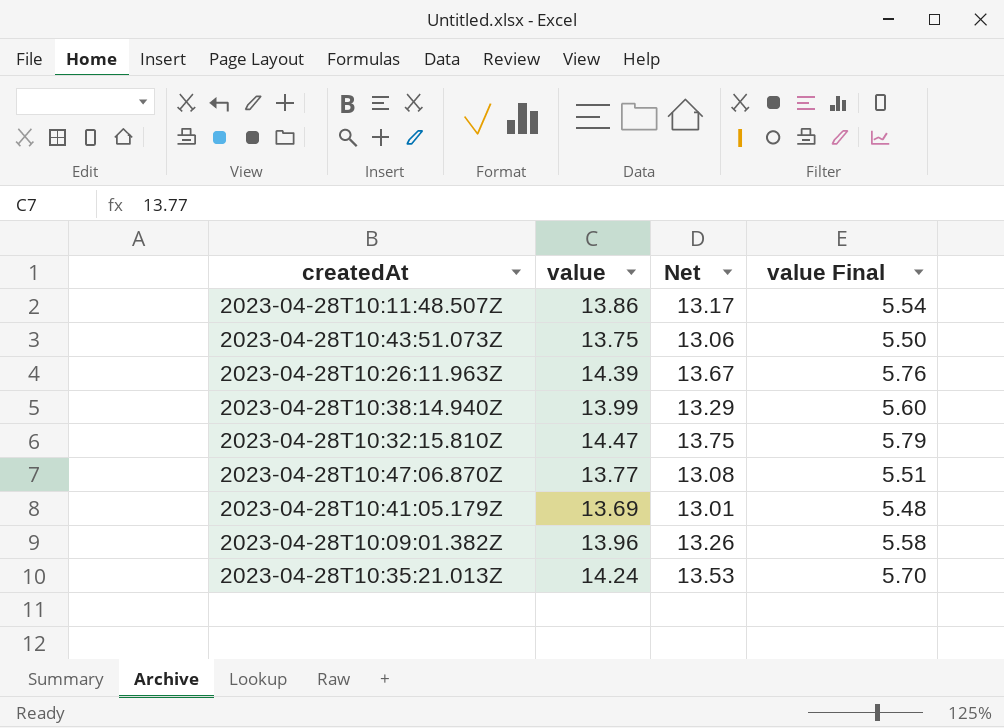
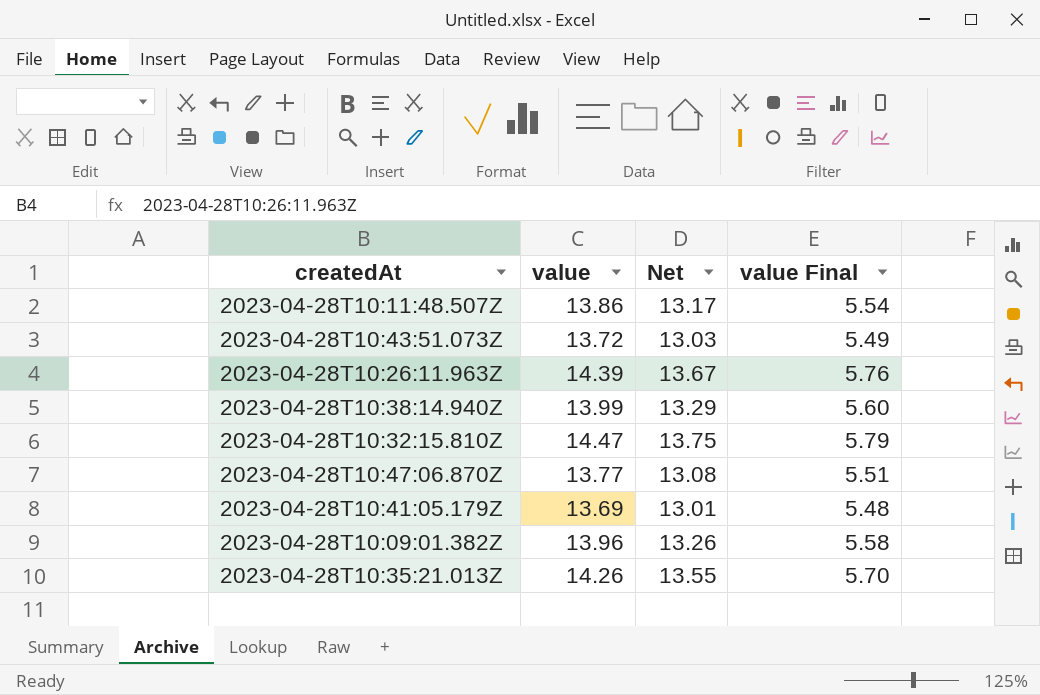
2023-04-28T10:43:51.073Z | value: 13.75 -> 13.72
2023-04-28T10:43:51.073Z | Net: 13.06 -> 13.03
2023-04-28T10:43:51.073Z | value Final: 5.50 -> 5.49
2023-04-28T10:35:21.013Z | value: 14.24 -> 14.26
2023-04-28T10:35:21.013Z | Net: 13.53 -> 13.55

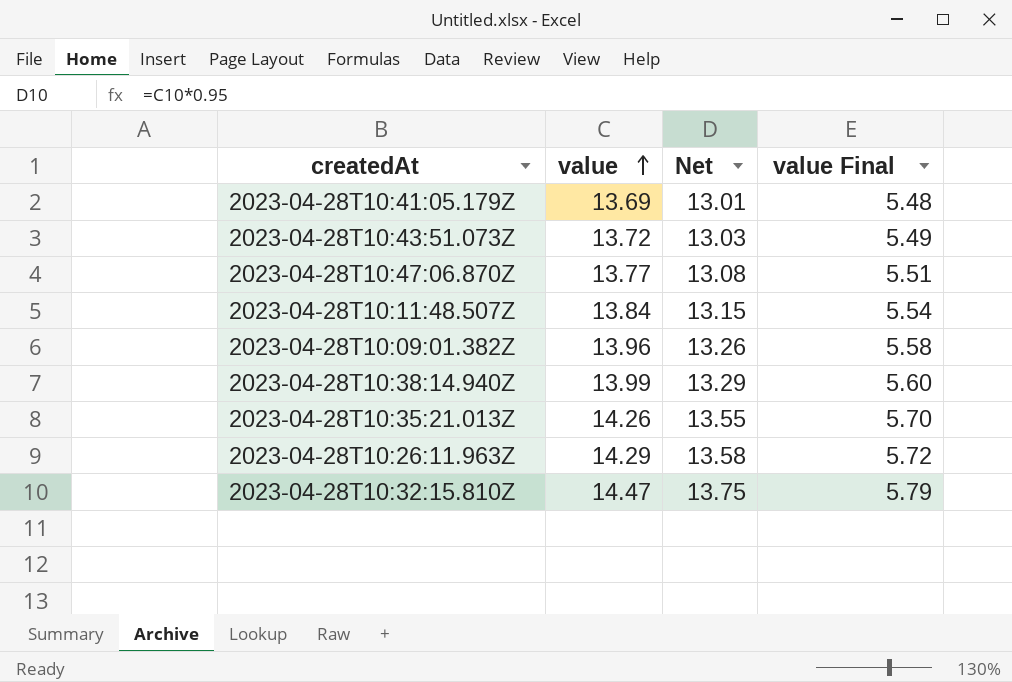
row order: none -> value ascending
2023-04-28T10:11:48.507Z | value: 13.86 -> 13.84
2023-04-28T10:11:48.507Z | Net: 13.17 -> 13.15
2023-04-28T10:26:11.963Z | value: 14.39 -> 14.29
2023-04-28T10:26:11.963Z | Net: 13.67 -> 13.58
2023-04-28T10:26:11.963Z | value Final: 5.76 -> 5.72

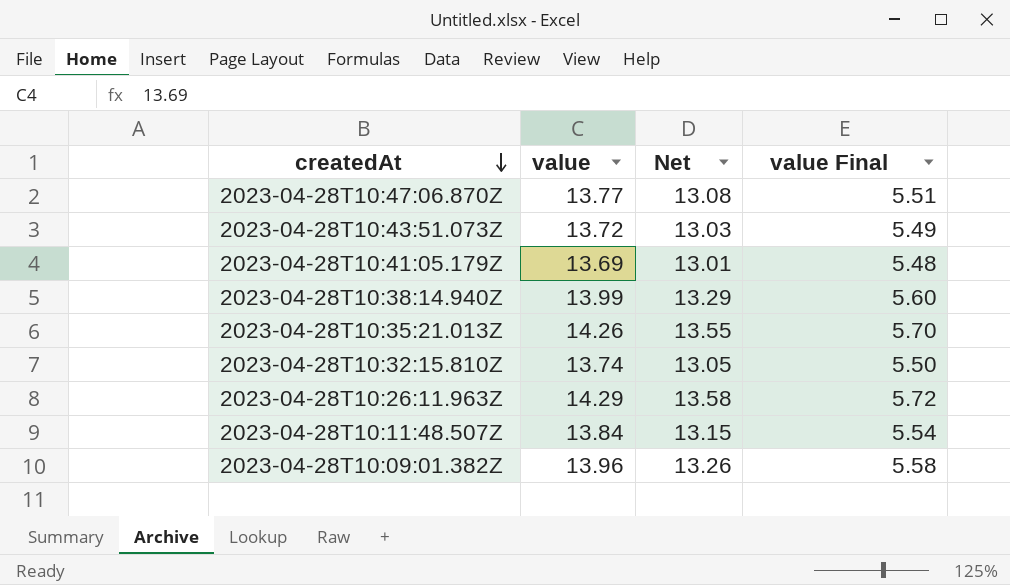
row order: value ascending -> createdAt descending
2023-04-28T10:32:15.810Z | value: 14.47 -> 13.74
2023-04-28T10:32:15.810Z | Net: 13.75 -> 13.05
2023-04-28T10:32:15.810Z | value Final: 5.79 -> 5.50

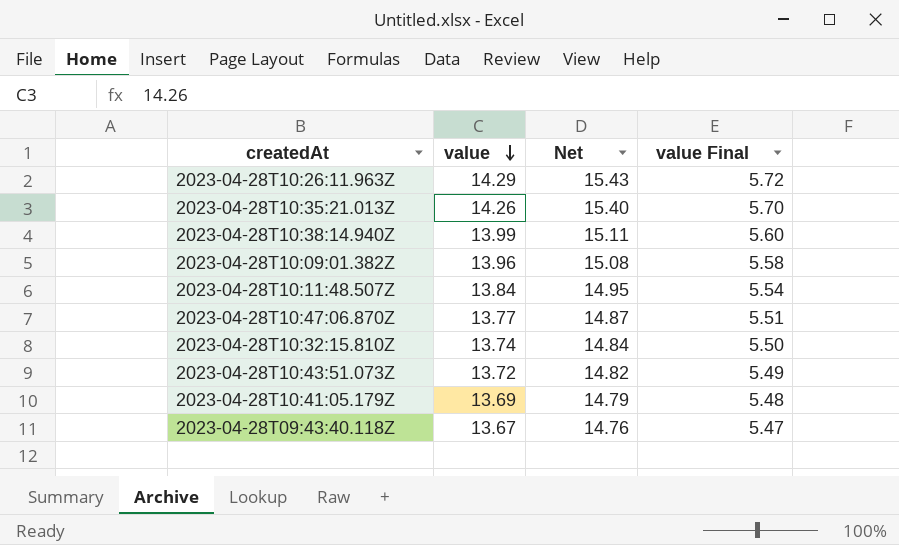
row order: createdAt descending -> value descending
column Net | formula: [value] * 0.95 -> [value] * 1.08
row 2023-04-28T09:43:40.118Z: none -> 13.67 | 14.76 | 5.47

